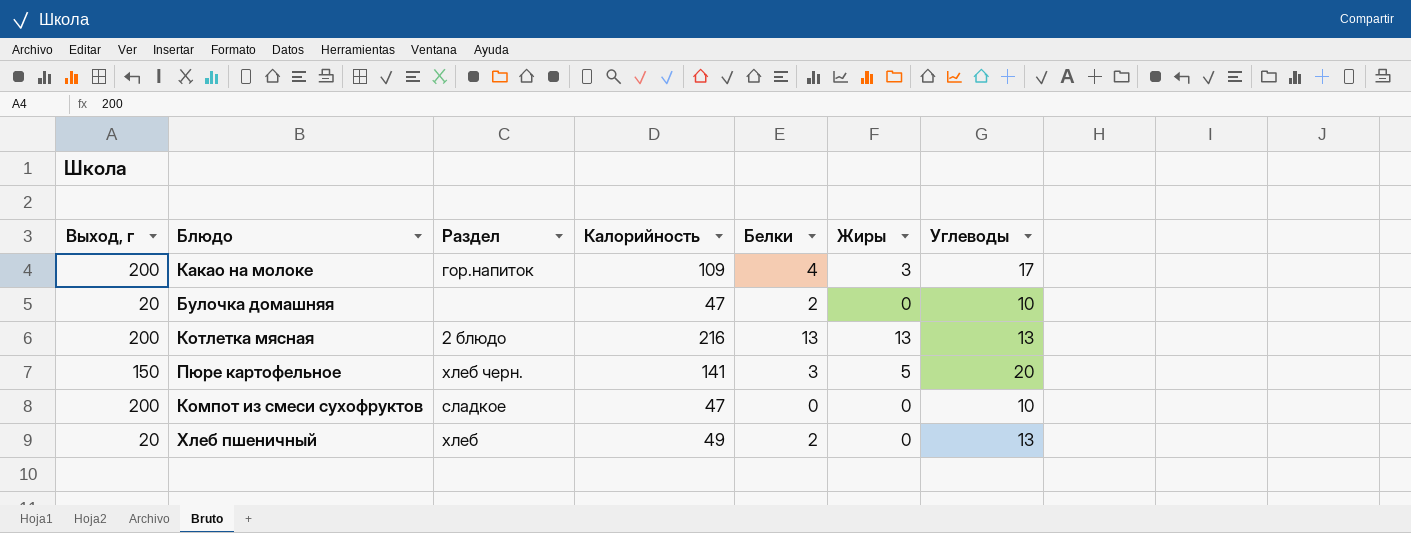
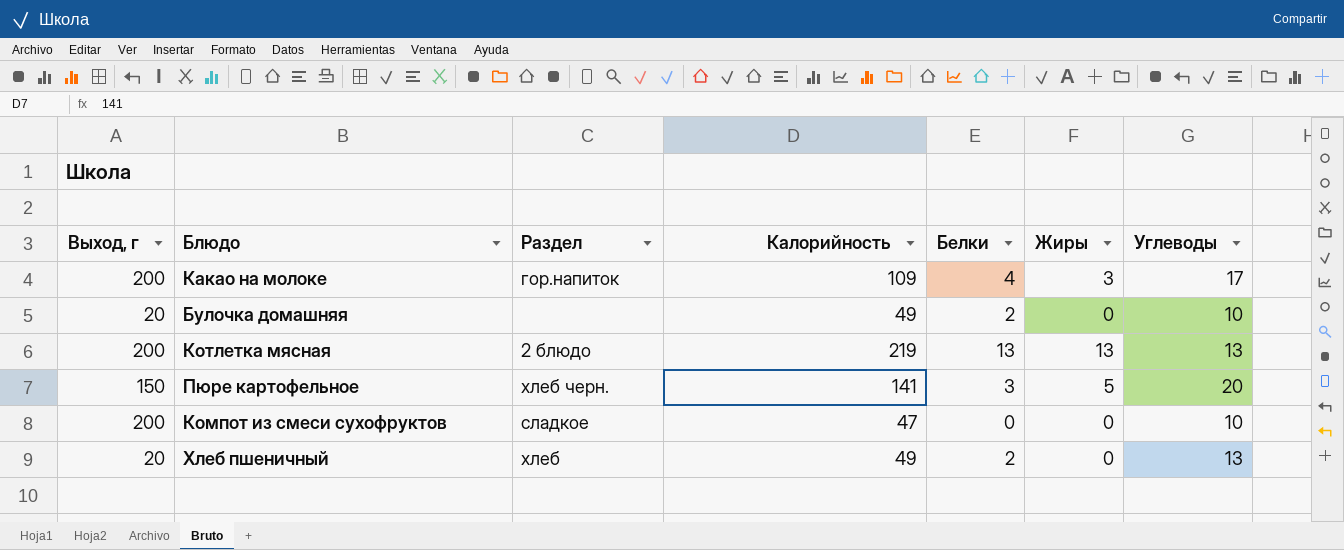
Булочка домашняя | Калорийность: 47 -> 49
Котлетка мясная | Калорийность: 216 -> 219

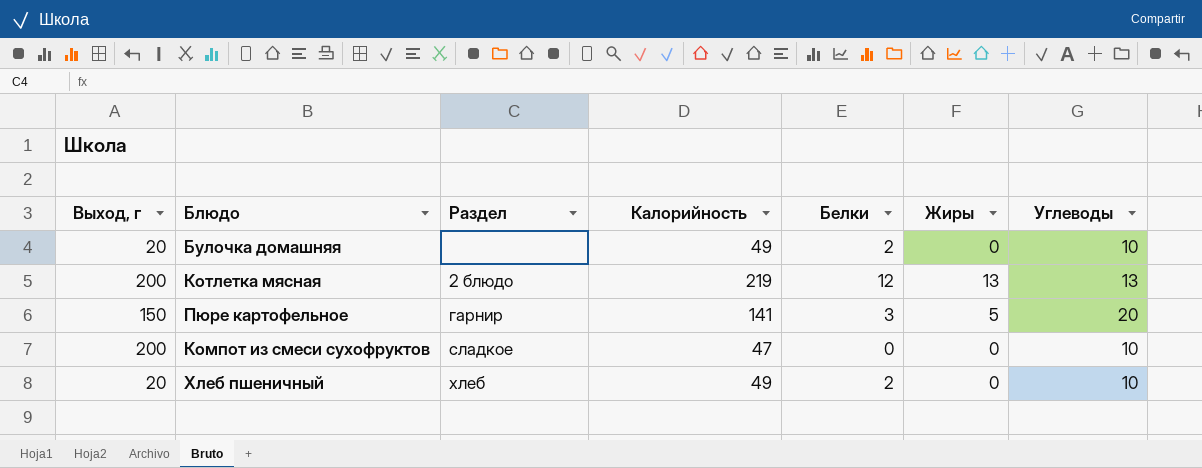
row Какао на молоке: 200 | гор.напиток | 109 | 4 | 3 | 17 -> none
Котлетка мясная | Белки: 13 -> 12
Пюре картофельное | Раздел: хлеб черн. -> гарнир
Хлеб пшеничный | Углеводы: 13 -> 10

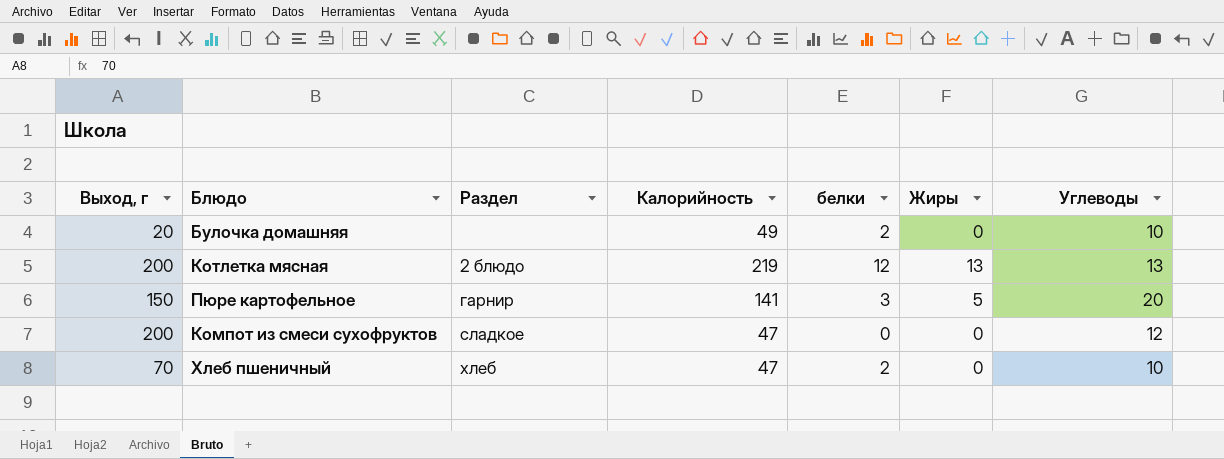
column name: Белки -> белки
Компот из смеси сухофруктов | Углеводы: 10 -> 12
Хлеб пшеничный | Выход, г: 20 -> 70
Хлеб пшеничный | Калорийность: 49 -> 47

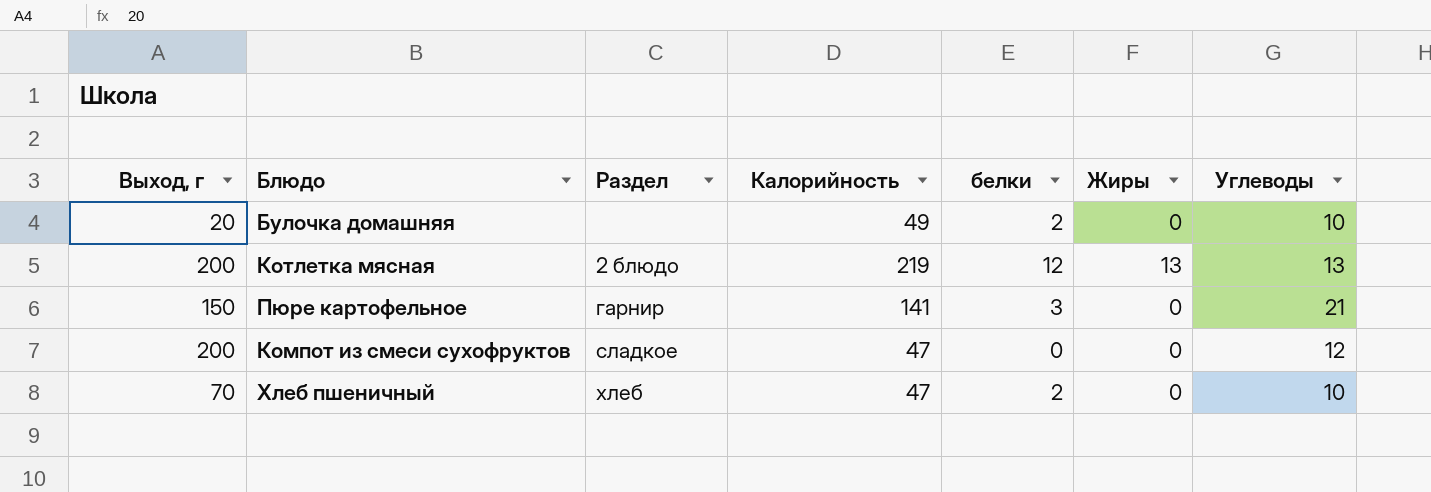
Пюре картофельное | Жиры: 5 -> 0
Пюре картофельное | Углеводы: 20 -> 21

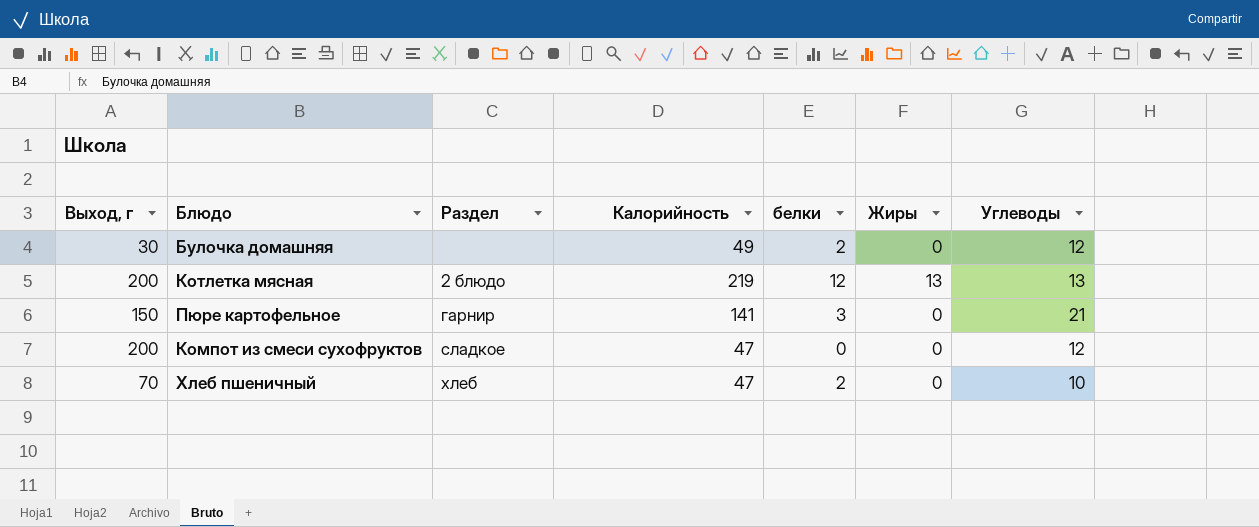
Булочка домашняя | Выход, г: 20 -> 30
Булочка домашняя | Углеводы: 10 -> 12

